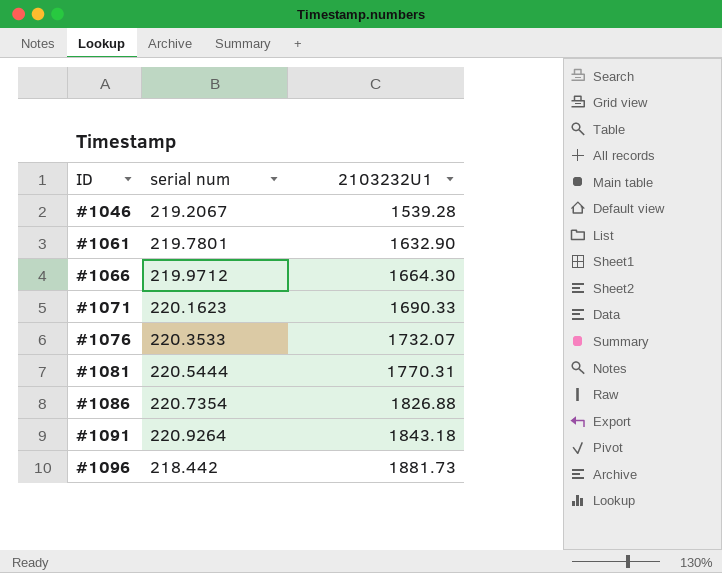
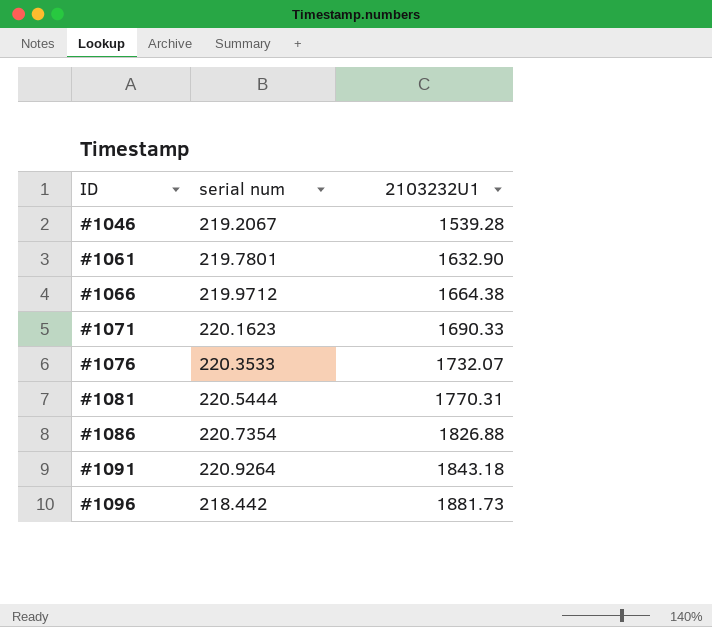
#1066 | 2103232U1: 1664.30 -> 1664.38

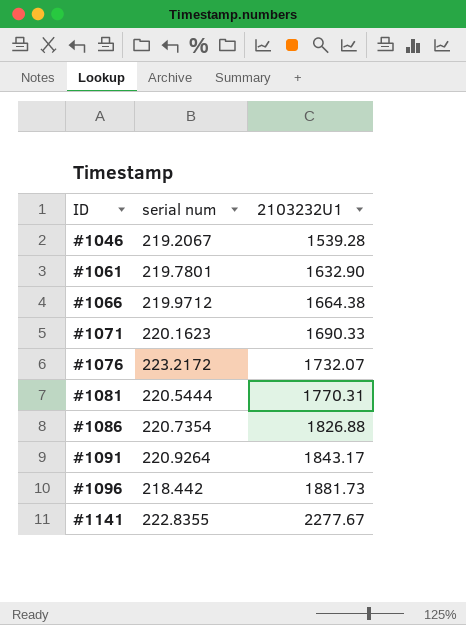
#1076 | serial num: 220.3533 -> 223.2172
#1091 | 2103232U1: 1843.18 -> 1843.17
row #1141: none -> 222.8355 | 2277.67

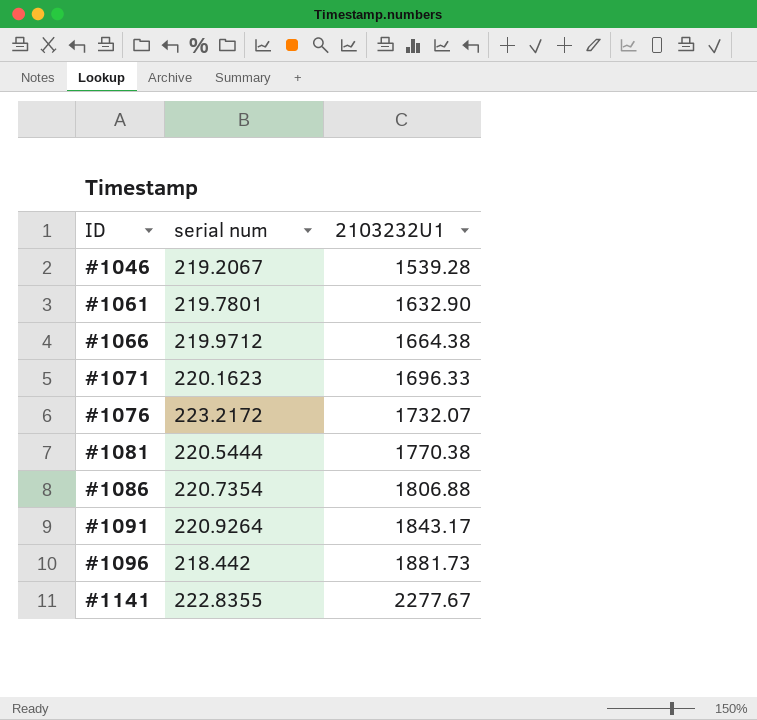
#1071 | 2103232U1: 1690.33 -> 1696.33
#1081 | 2103232U1: 1770.31 -> 1770.38
#1086 | 2103232U1: 1826.88 -> 1806.88

